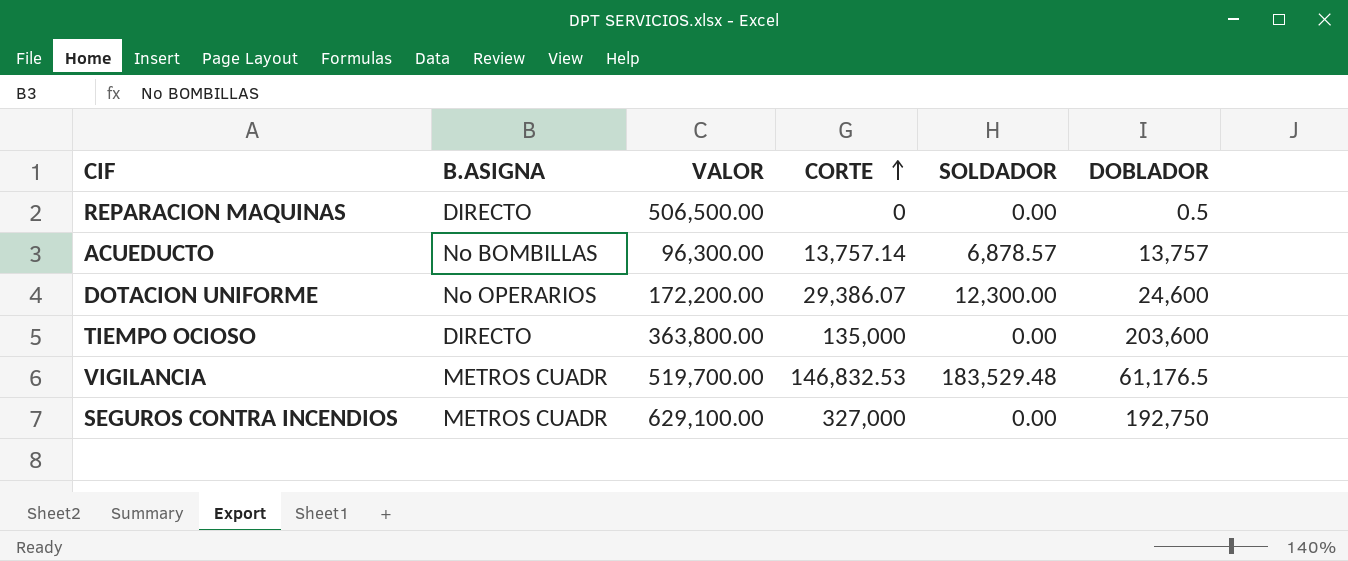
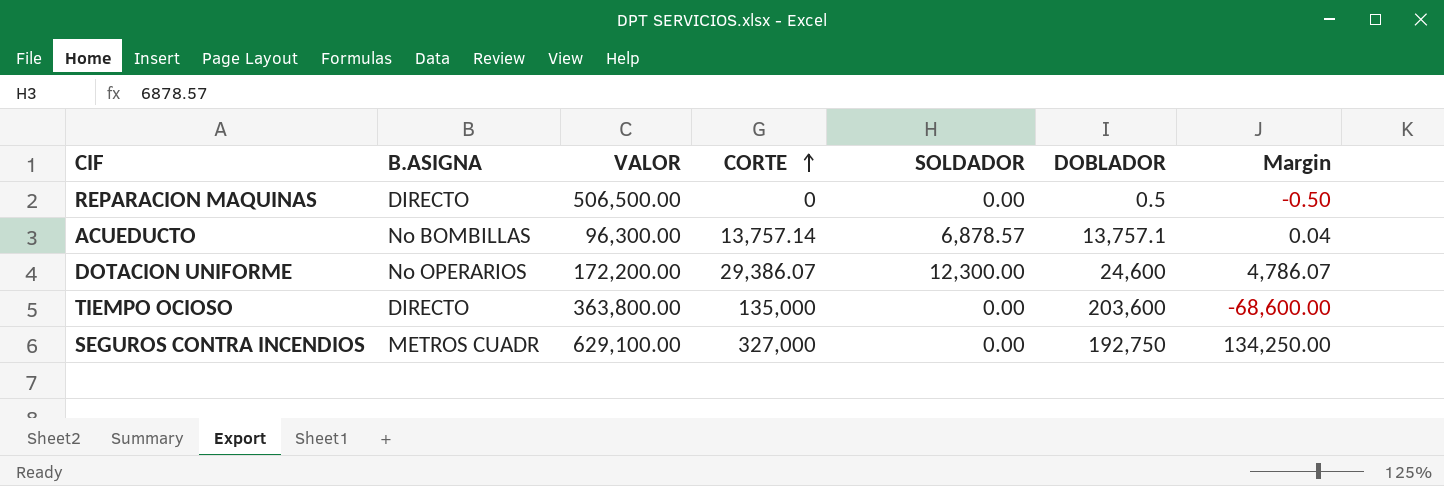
column Margin | formula: none -> [CORTE] - [DOBLADOR]
row VIGILANCIA: METROS CUADR | 519,700.00 | 146,832.53 | 183,529.48 | 61,176.5 -> none
ACUEDUCTO | DOBLADOR: 13,757 -> 13,757.1

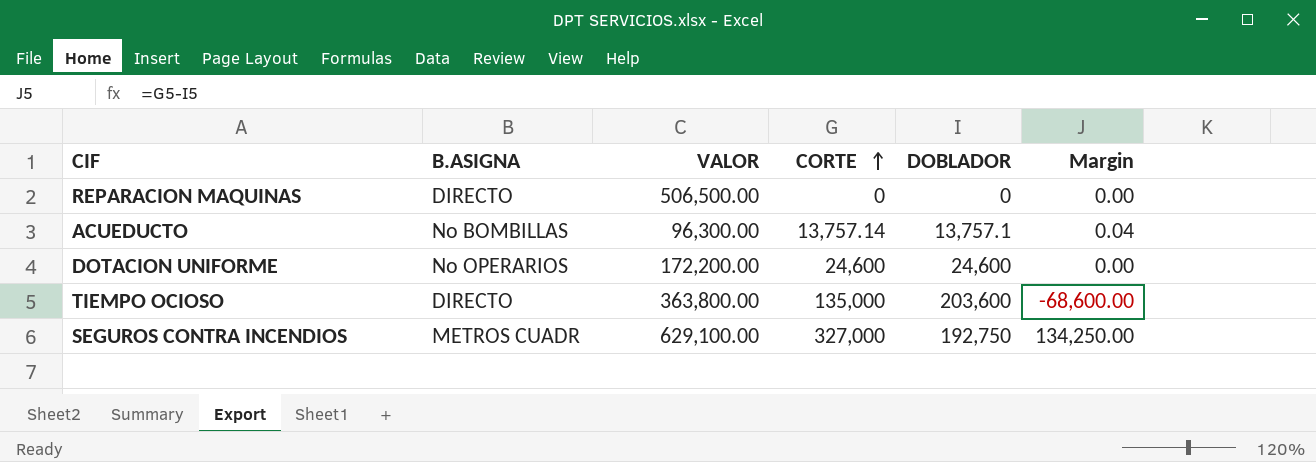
column SOLDADOR | position: 5 -> none
REPARACION MAQUINAS | DOBLADOR: 0.5 -> 0
REPARACION MAQUINAS | Margin: -0.50 -> 0.00
DOTACION UNIFORME | CORTE: 29,386.07 -> 24,600
DOTACION UNIFORME | Margin: 4,786.07 -> 0.00

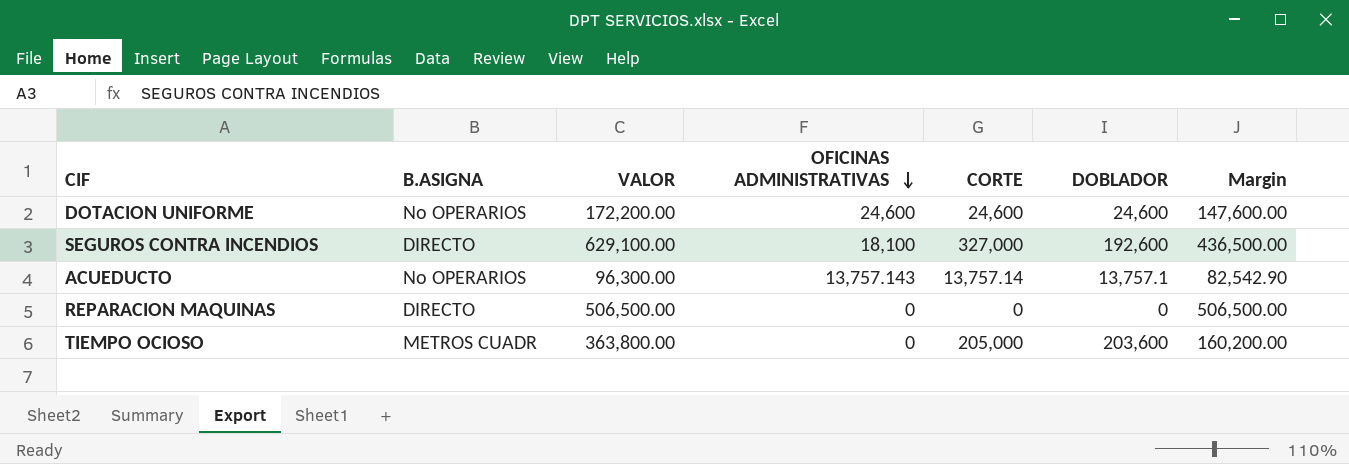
row order: CORTE ascending -> OFICINAS ADMINISTRATIVAS descending
column OFICINAS ADMINISTRATIVAS | position: none -> 4
column Margin | formula: [CORTE] - [DOBLADOR] -> [VALOR] - [DOBLADOR]
SEGUROS CONTRA INCENDIOS | B.ASIGNA: METROS CUADR -> DIRECTO
SEGUROS CONTRA INCENDIOS | DOBLADOR: 192,750 -> 192,600
ACUEDUCTO | B.ASIGNA: No BOMBILLAS -> No OPERARIOS
TIEMPO OCIOSO | B.ASIGNA: DIRECTO -> METROS CUADR
TIEMPO OCIOSO | CORTE: 135,000 -> 205,000

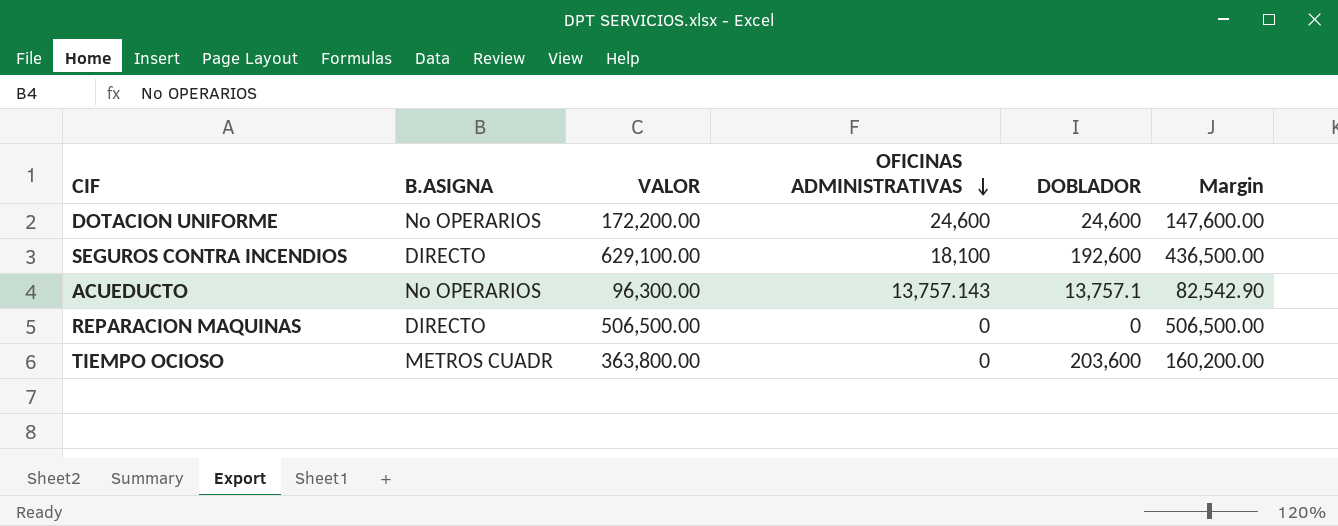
column CORTE | position: 5 -> none

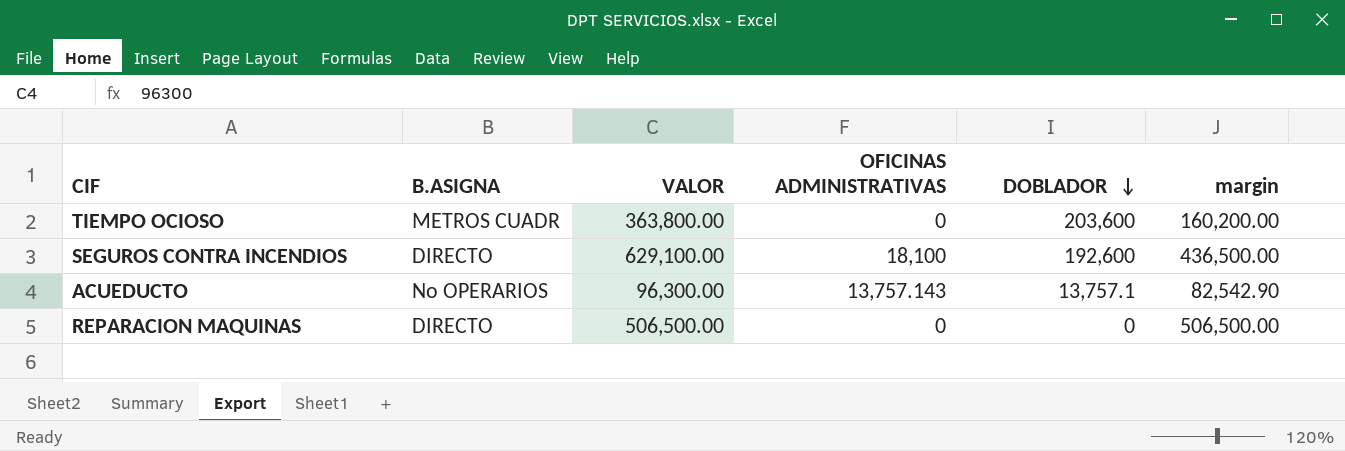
row order: OFICINAS ADMINISTRATIVAS descending -> DOBLADOR descending
column name: Margin -> margin
row DOTACION UNIFORME: No OPERARIOS | 172,200.00 | 24,600 | 24,600 | 147,600.00 -> none

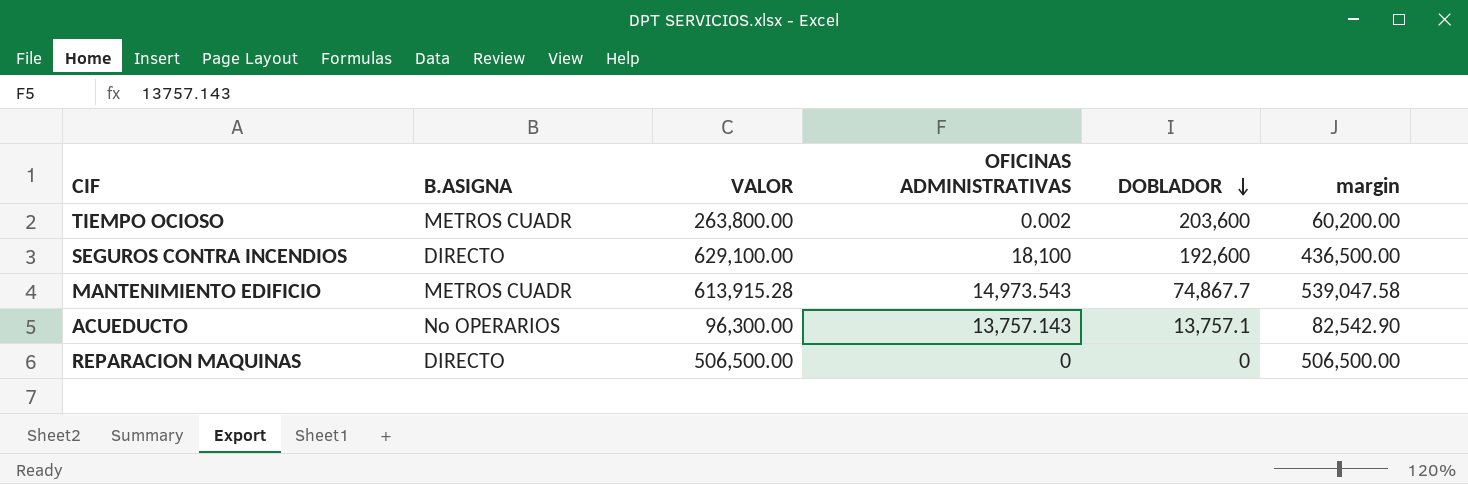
TIEMPO OCIOSO | VALOR: 363,800.00 -> 263,800.00
TIEMPO OCIOSO | OFICINAS ADMINISTRATIVAS: 0 -> 0.002
TIEMPO OCIOSO | margin: 160,200.00 -> 60,200.00
row MANTENIMIENTO EDIFICIO: none -> METROS CUADR | 613,915.28 | 14,973.543 | 74,867.7 | 539,047.58

